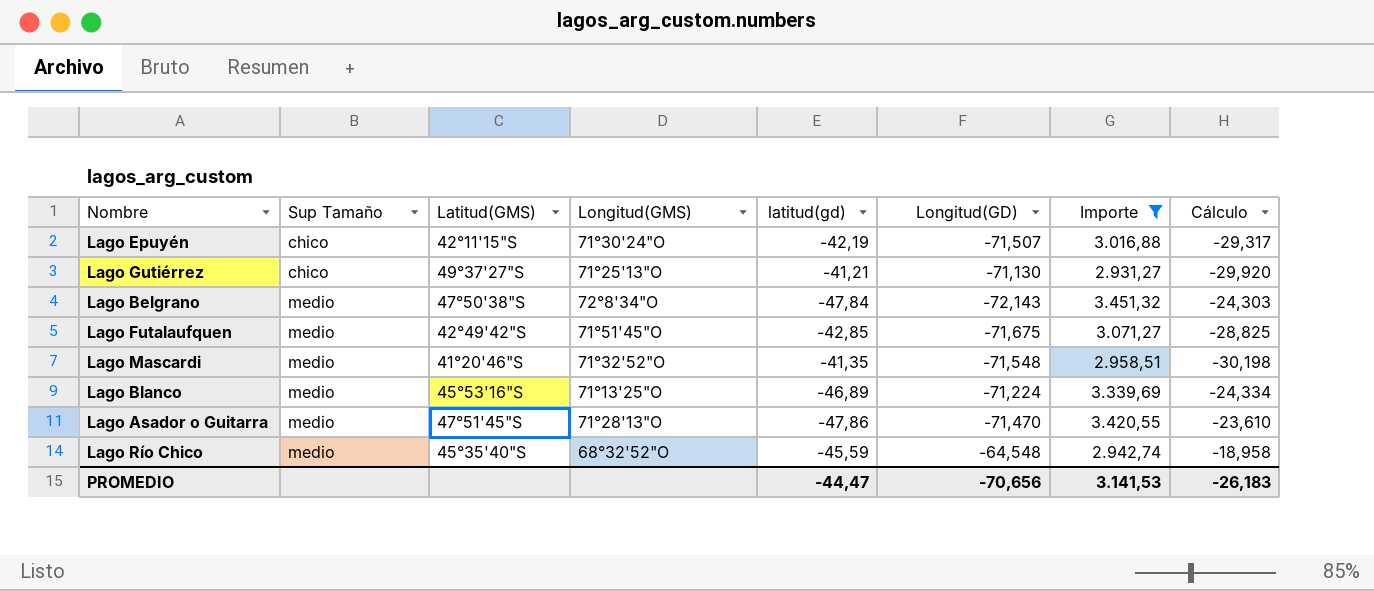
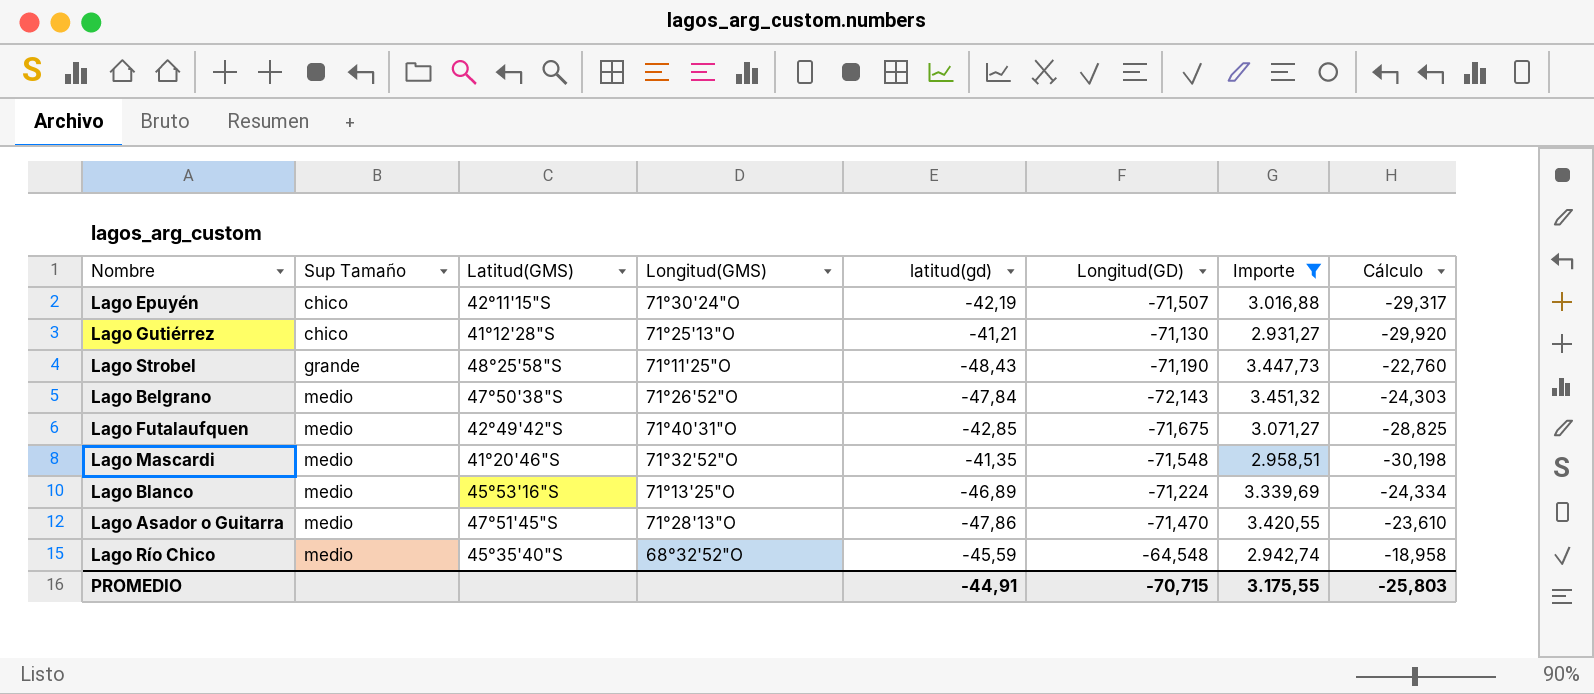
Lago Gutiérrez | Latitud(GMS): 49°37'27"S -> 41°12'28"S
row Lago Strobel: none -> grande | 48°25'58"S | 71°11'25"O | -48,43 | -71,190 | 3.447,73 | -22,760
Lago Belgrano | Longitud(GMS): 72°8'34"O -> 71°26'52"O
Lago Futalaufquen | Longitud(GMS): 71°51'45"O -> 71°40'31"O
PROMEDIO | latitud(gd): -44,47 -> -44,91
PROMEDIO | Longitud(GD): -70,656 -> -70,715
PROMEDIO | Importe: 3.141,53 -> 3.175,55
PROMEDIO | Cálculo: -26,183 -> -25,803

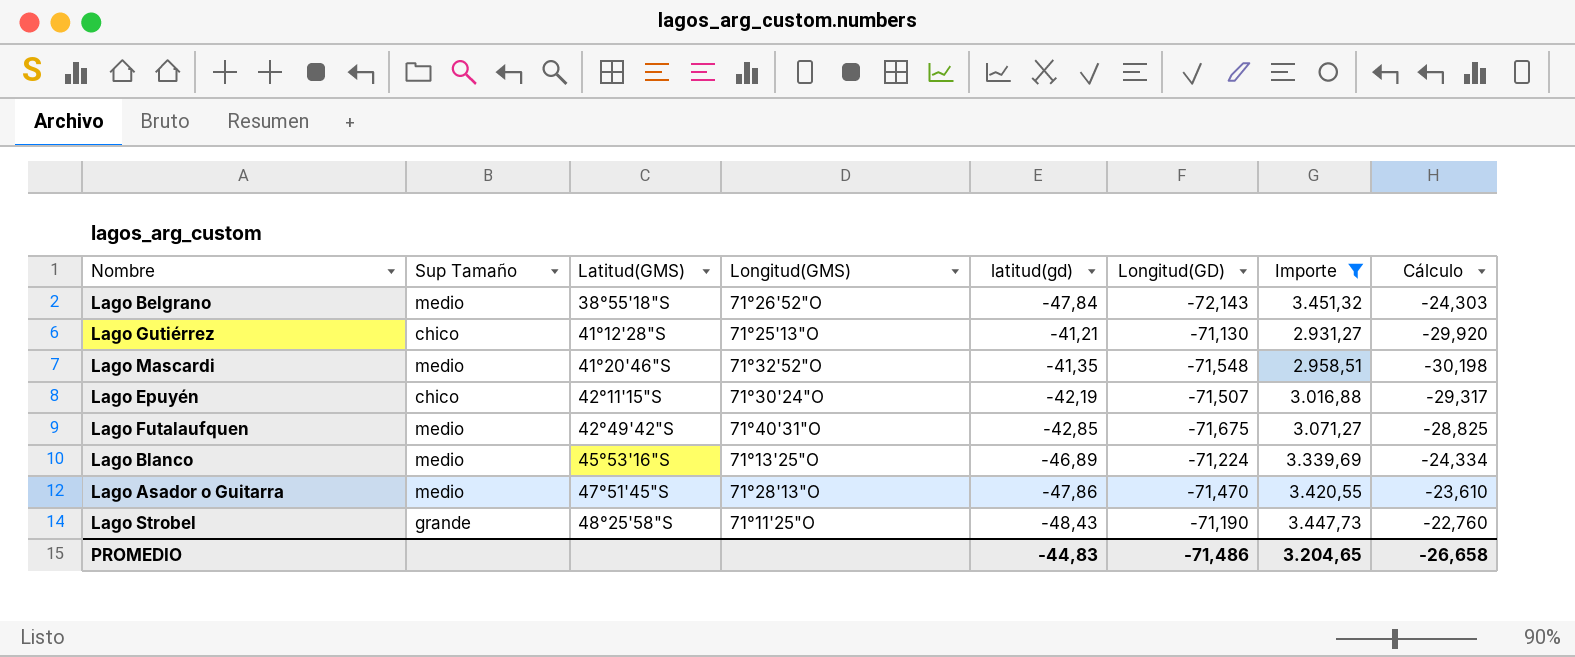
row order: Sup Tamaño ascending -> Latitud(GMS) ascending
row Lago Río Chico: medio | 45°35'40"S | 68°32'52"O | -45,59 | -64,548 | 2.942,74 | -18,958 -> none
Lago Belgrano | Latitud(GMS): 47°50'38"S -> 38°55'18"S
PROMEDIO | latitud(gd): -44,91 -> -44,83
PROMEDIO | Longitud(GD): -70,715 -> -71,486
PROMEDIO | Importe: 3.175,55 -> 3.204,65
PROMEDIO | Cálculo: -25,803 -> -26,658

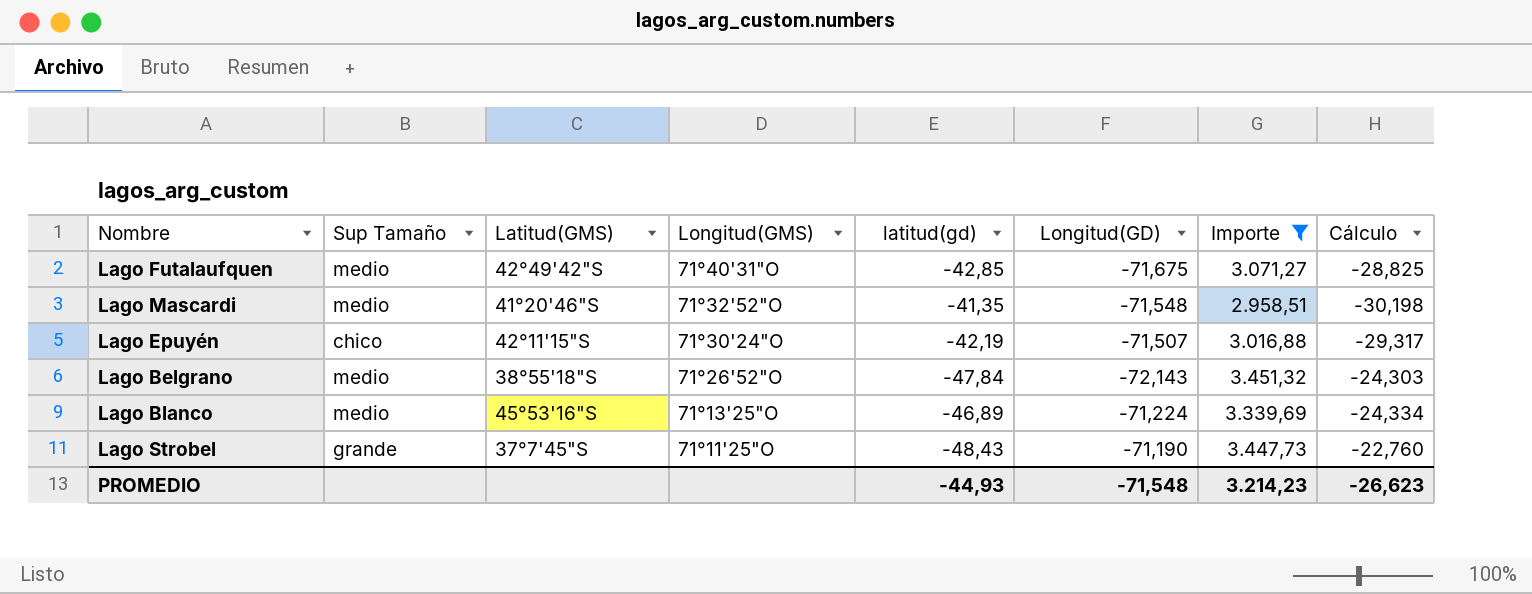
row order: Latitud(GMS) ascending -> Longitud(GMS) descending
row Lago Gutiérrez: chico | 41°12'28"S | 71°25'13"O | -41,21 | -71,130 | 2.931,27 | -29,920 -> none
row Lago Asador o Guitarra: medio | 47°51'45"S | 71°28'13"O | -47,86 | -71,470 | 3.420,55 | -23,610 -> none
Lago Strobel | Latitud(GMS): 48°25'58"S -> 37°7'45"S
PROMEDIO | latitud(gd): -44,83 -> -44,93
PROMEDIO | Longitud(GD): -71,486 -> -71,548
PROMEDIO | Importe: 3.204,65 -> 3.214,23
PROMEDIO | Cálculo: -26,658 -> -26,623

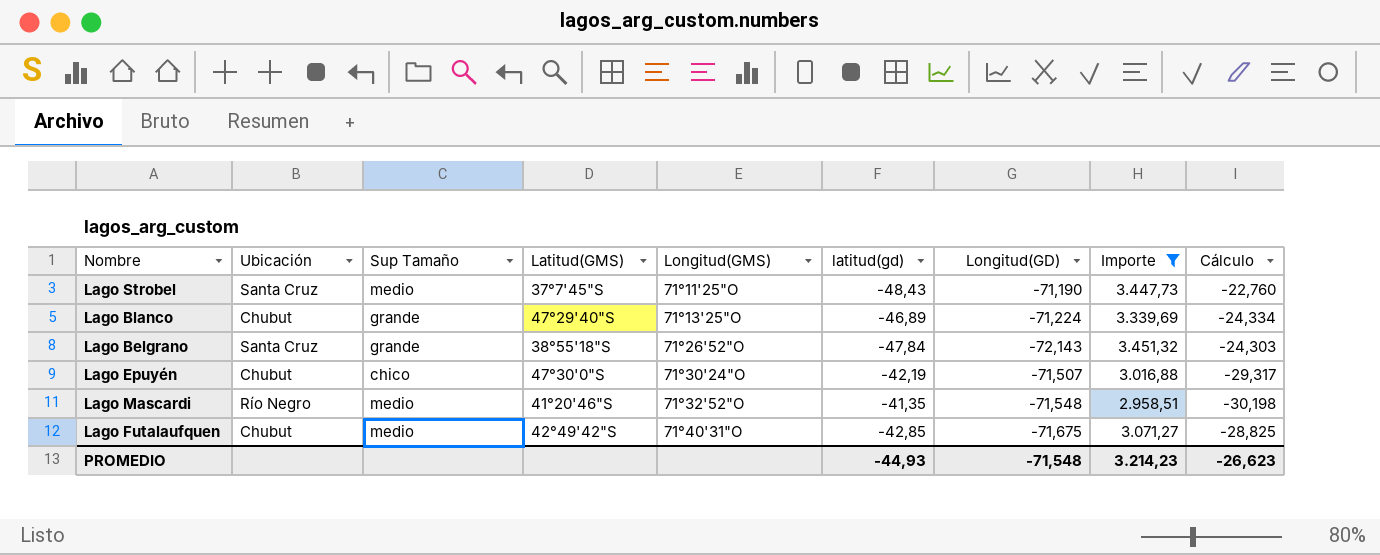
row order: Longitud(GMS) descending -> Longitud(GMS) ascending
column Ubicación | position: none -> 2
Lago Strobel | Sup Tamaño: grande -> medio
Lago Blanco | Sup Tamaño: medio -> grande
Lago Blanco | Latitud(GMS): 45°53'16"S -> 47°29'40"S
Lago Belgrano | Sup Tamaño: medio -> grande
Lago Epuyén | Latitud(GMS): 42°11'15"S -> 47°30'0"S

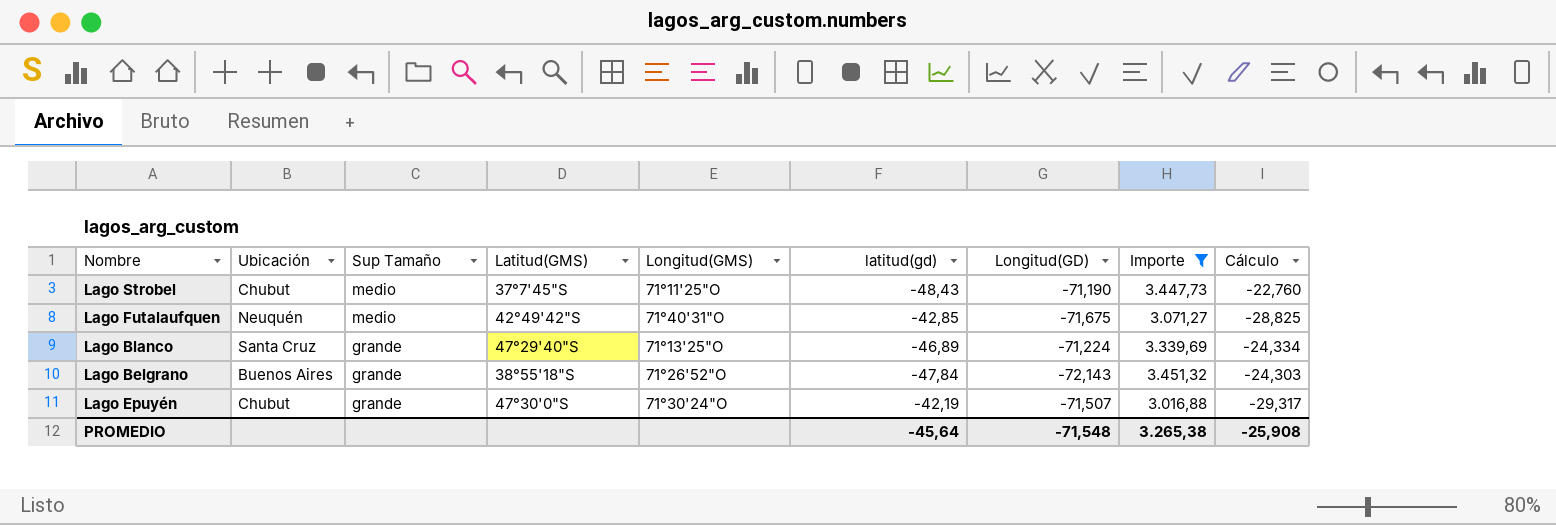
row order: Longitud(GMS) ascending -> Sup Tamaño descending
row Lago Mascardi: Río Negro | medio | 41°20'46"S | 71°32'52"O | -41,35 | -71,548 | 2.958,51 | -30,198 -> none
Lago Strobel | Ubicación: Santa Cruz -> Chubut
Lago Futalaufquen | Ubicación: Chubut -> Neuquén
Lago Blanco | Ubicación: Chubut -> Santa Cruz
Lago Belgrano | Ubicación: Santa Cruz -> Buenos Aires
Lago Epuyén | Sup Tamaño: chico -> grande
PROMEDIO | latitud(gd): -44,93 -> -45,64
PROMEDIO | Importe: 3.214,23 -> 3.265,38
PROMEDIO | Cálculo: -26,623 -> -25,908

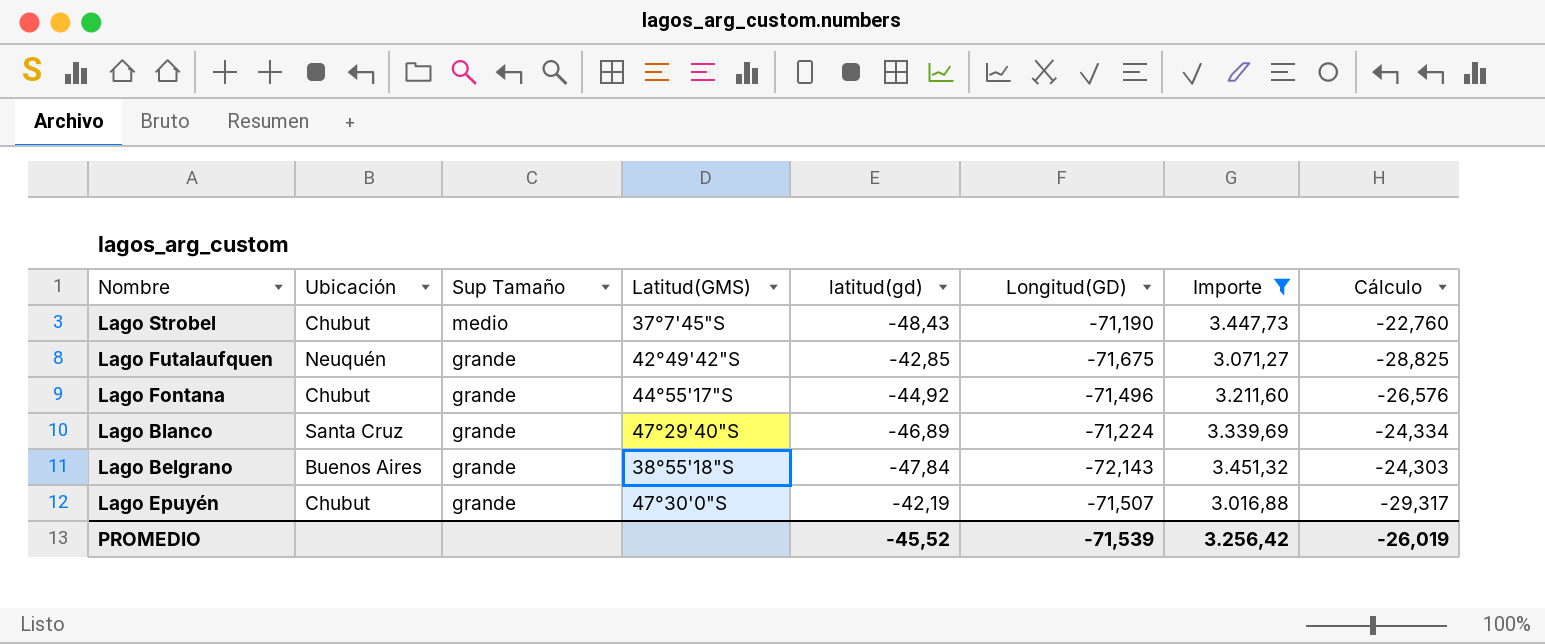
column Longitud(GMS) | position: 5 -> none
Lago Futalaufquen | Sup Tamaño: medio -> grande
row Lago Fontana: none -> Chubut | grande | 44°55'17"S | -44,92 | -71,496 | 3.211,60 | -26,576
PROMEDIO | latitud(gd): -45,64 -> -45,52
PROMEDIO | Longitud(GD): -71,548 -> -71,539
PROMEDIO | Importe: 3.265,38 -> 3.256,42
PROMEDIO | Cálculo: -25,908 -> -26,019

